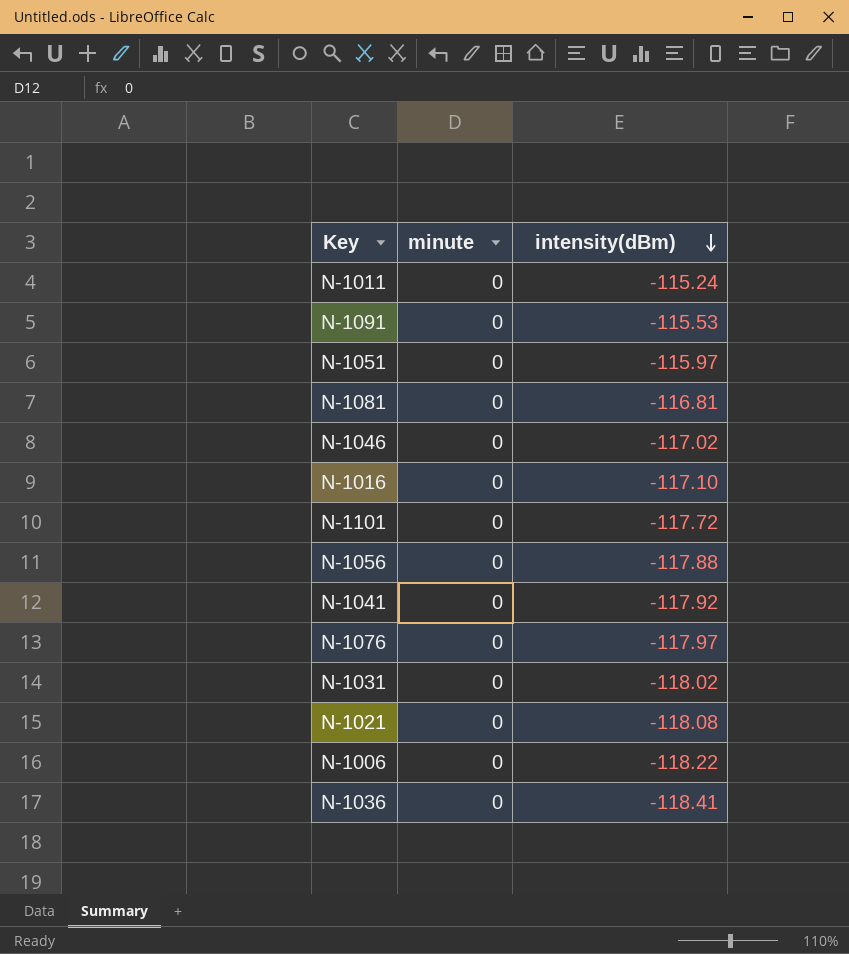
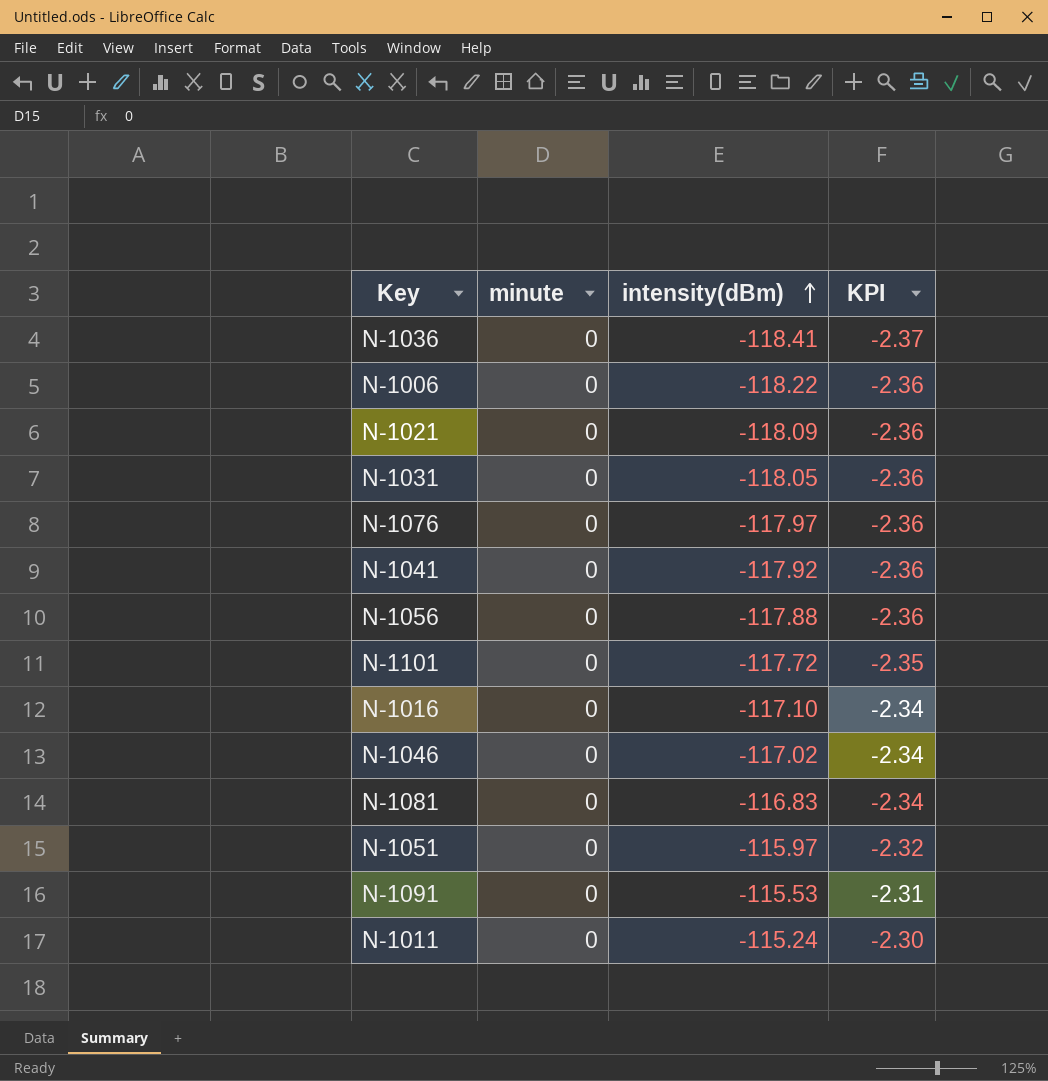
row order: intensity(dBm) descending -> intensity(dBm) ascending
column KPI | formula: none -> [intensity(dBm)] * 0.02
N-1021 | intensity(dBm): -118.08 -> -118.09
N-1031 | intensity(dBm): -118.02 -> -118.05
N-1081 | intensity(dBm): -116.81 -> -116.83

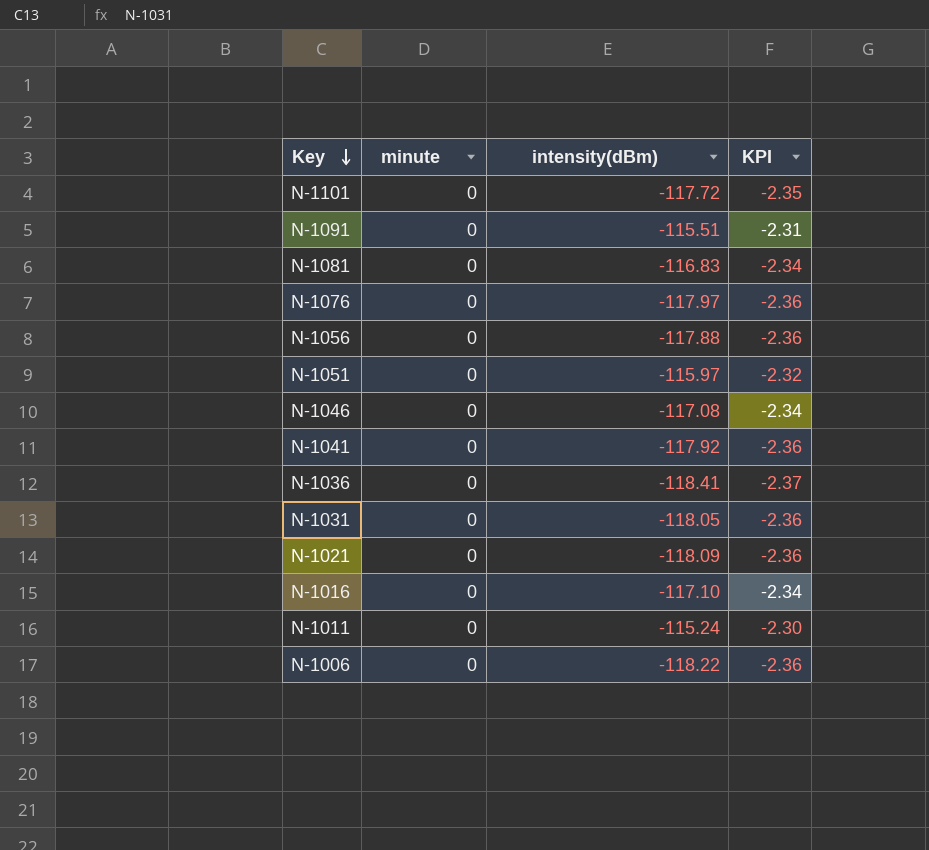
row order: intensity(dBm) ascending -> Key descending
N-1091 | intensity(dBm): -115.53 -> -115.51
N-1046 | intensity(dBm): -117.02 -> -117.08

